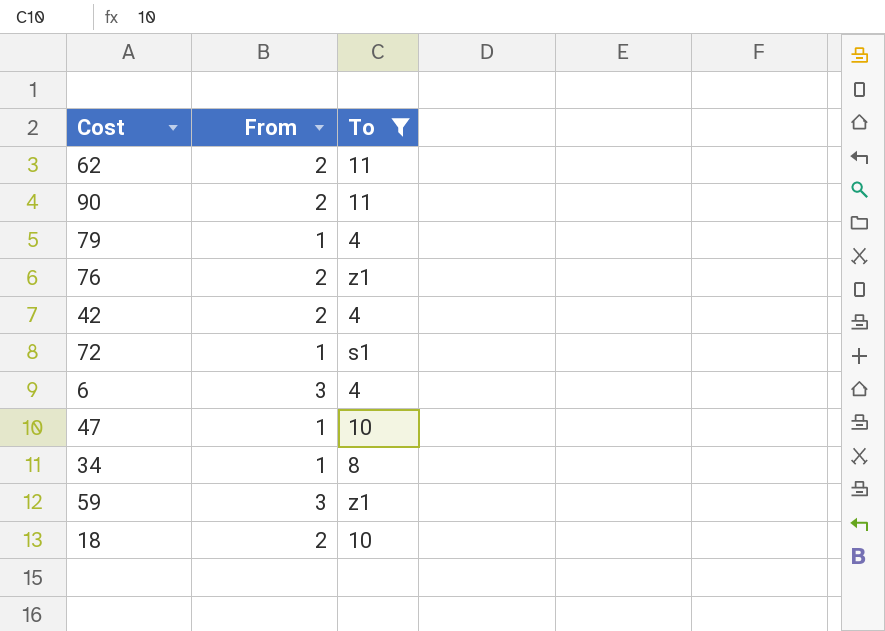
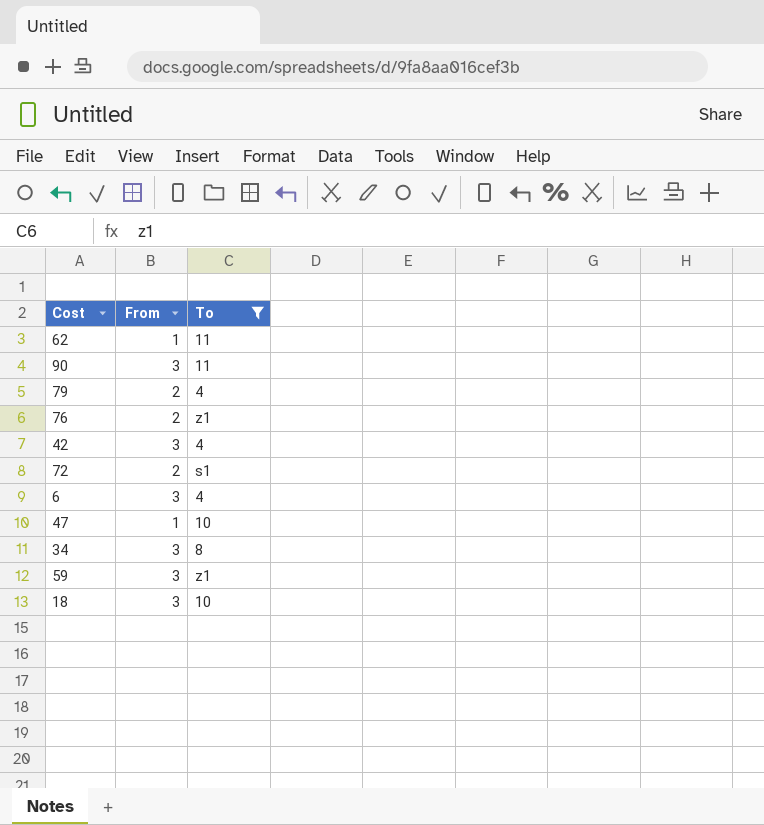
62 | From: 2 -> 1
90 | From: 2 -> 3
79 | From: 1 -> 2
42 | From: 2 -> 3
72 | From: 1 -> 2
34 | From: 1 -> 3
18 | From: 2 -> 3

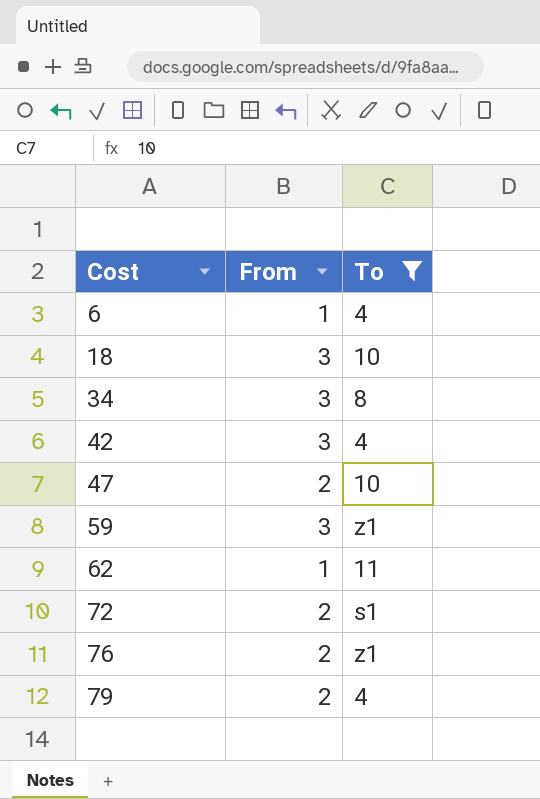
row order: none -> Cost ascending
row 90: 3 | 11 -> none
6 | From: 3 -> 1
47 | From: 1 -> 2

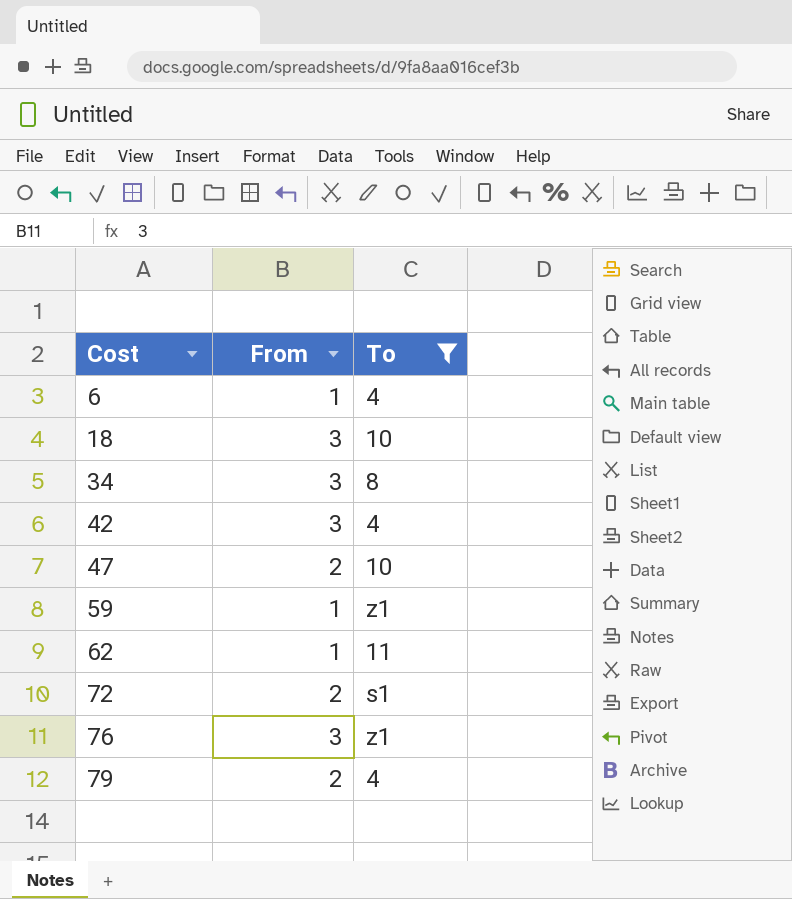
59 | From: 3 -> 1
76 | From: 2 -> 3

